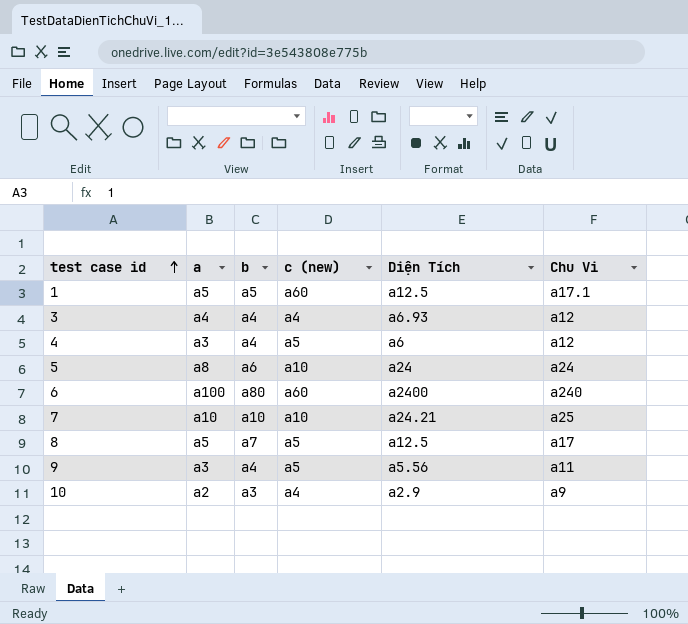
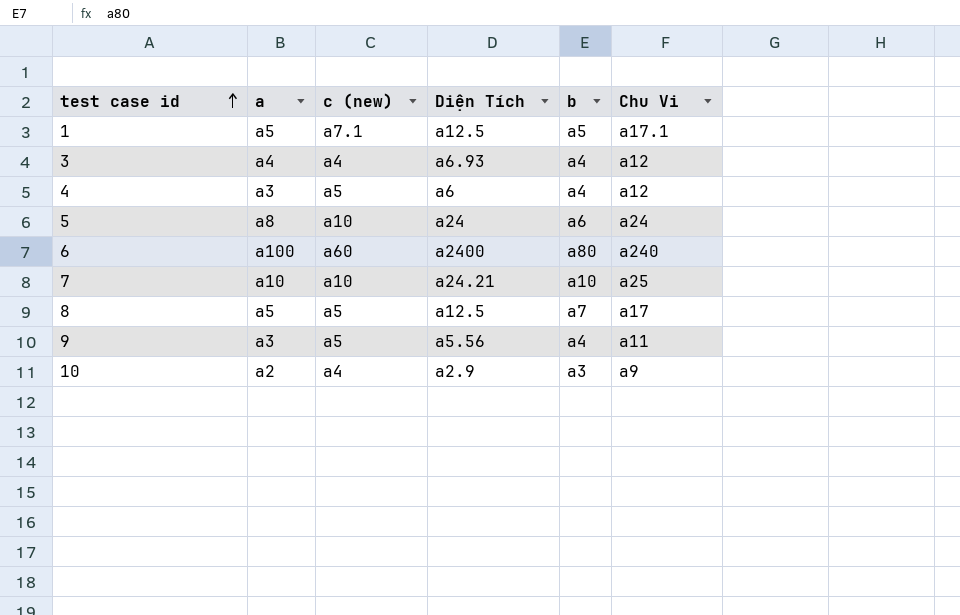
column b | position: 3 -> 5
1 | c (new): a60 -> a7.1

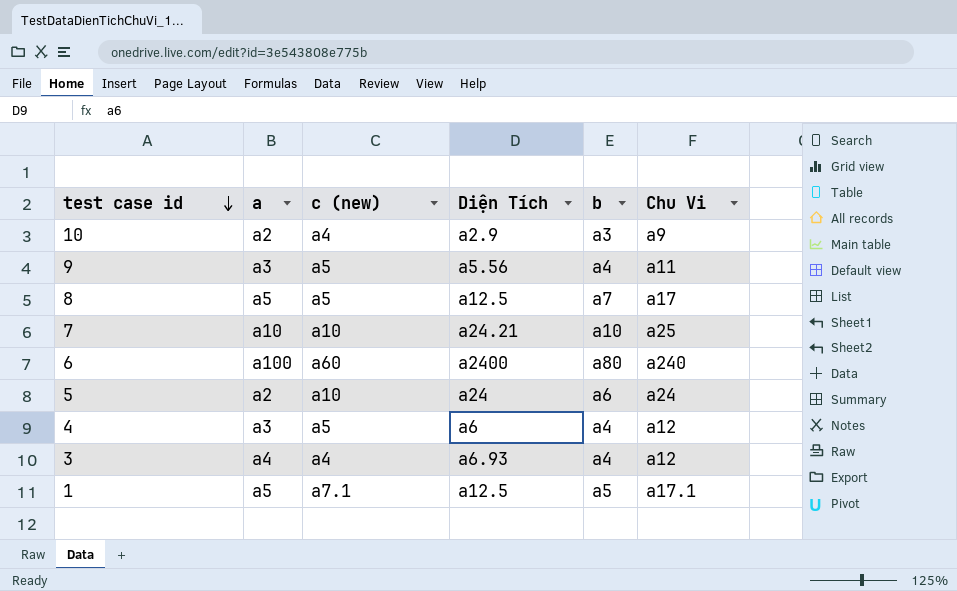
row order: test case id ascending -> test case id descending
5 | a: a8 -> a2

